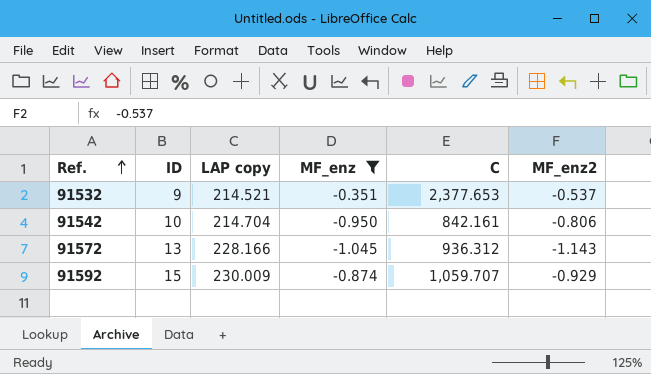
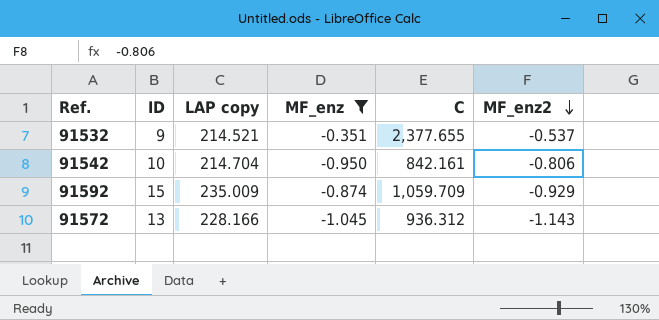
row order: Ref. ascending -> MF_enz2 descending
91532 | C: 2,377.653 -> 2,377.655
91592 | LAP copy: 230.009 -> 235.009
91592 | C: 1,059.707 -> 1,059.709

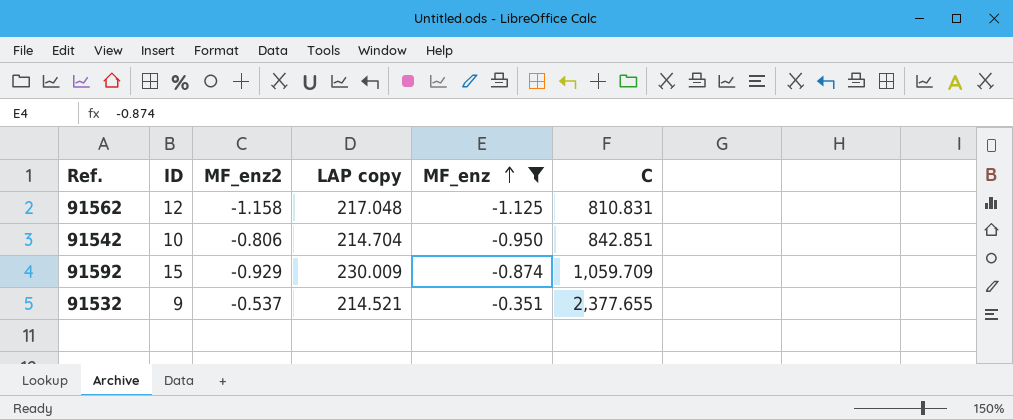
row order: MF_enz2 descending -> MF_enz ascending
column MF_enz2 | position: 6 -> 3
row 91572: 13 | 228.166 | -1.045 | 936.312 | -1.143 -> none
row 91562: none -> 12 | -1.158 | 217.048 | -1.125 | 810.831
91542 | C: 842.161 -> 842.851
91592 | LAP copy: 235.009 -> 230.009

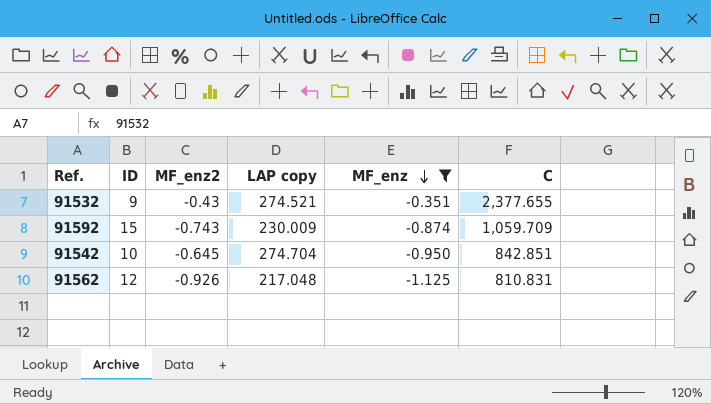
row order: MF_enz ascending -> MF_enz descending
91532 | MF_enz2: -0.537 -> -0.43
91532 | LAP copy: 214.521 -> 274.521
91592 | MF_enz2: -0.929 -> -0.743
91542 | MF_enz2: -0.806 -> -0.645
91542 | LAP copy: 214.704 -> 274.704
91562 | MF_enz2: -1.158 -> -0.926

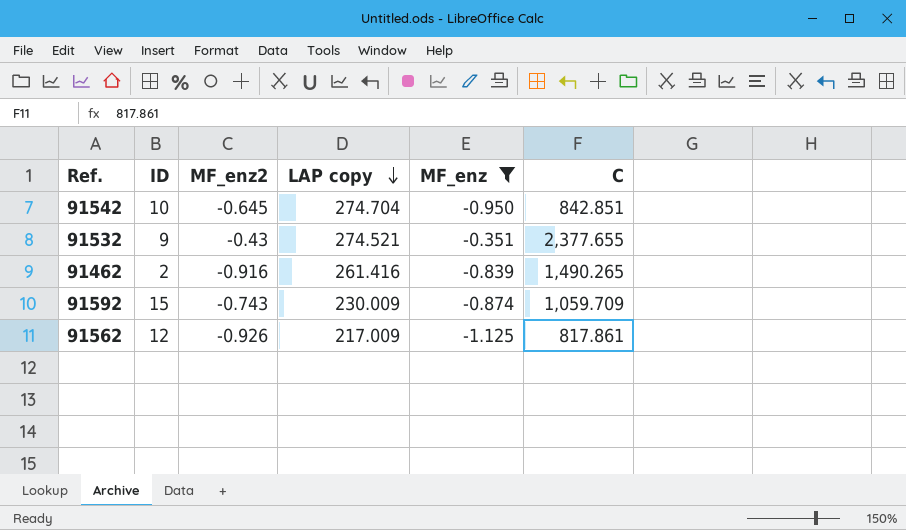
row order: MF_enz descending -> LAP copy descending
row 91462: none -> 2 | -0.916 | 261.416 | -0.839 | 1,490.265
91562 | LAP copy: 217.048 -> 217.009
91562 | C: 810.831 -> 817.861

